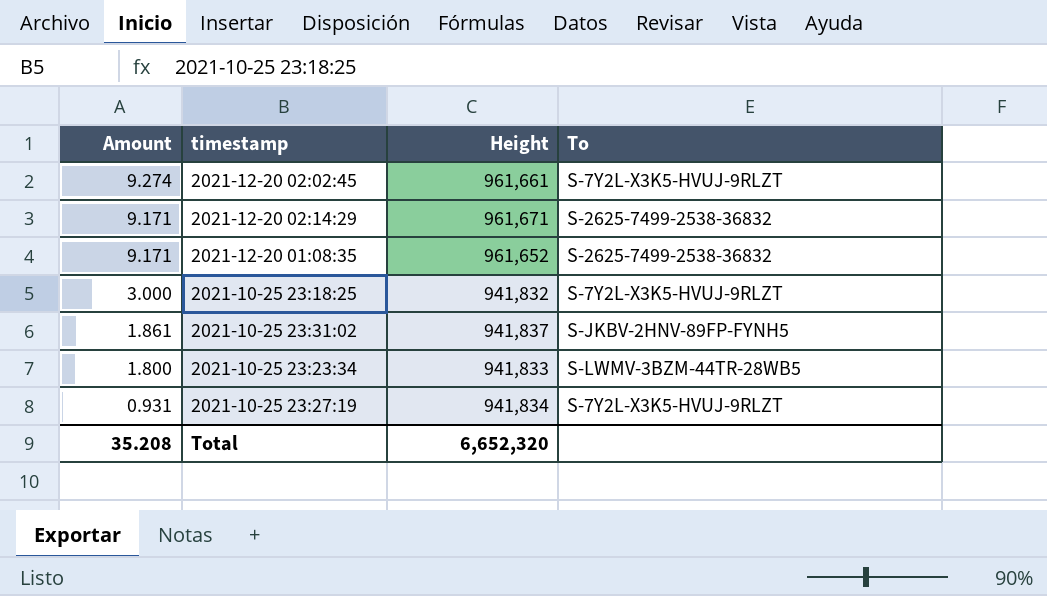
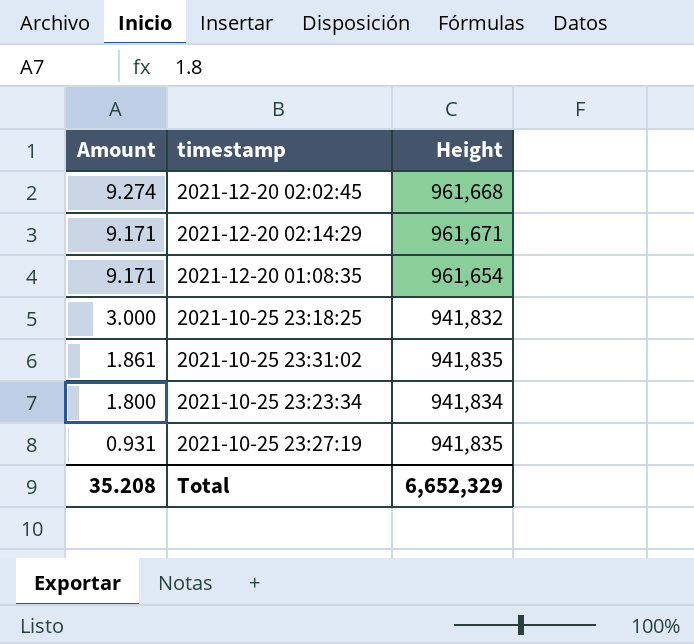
column To | position: 4 -> none
2021-12-20 02:02:45 | Height: 961,661 -> 961,668
2021-12-20 01:08:35 | Height: 961,652 -> 961,654
2021-10-25 23:31:02 | Height: 941,837 -> 941,835
2021-10-25 23:23:34 | Height: 941,833 -> 941,834
2021-10-25 23:27:19 | Height: 941,834 -> 941,835
Total | Height: 6,652,320 -> 6,652,329

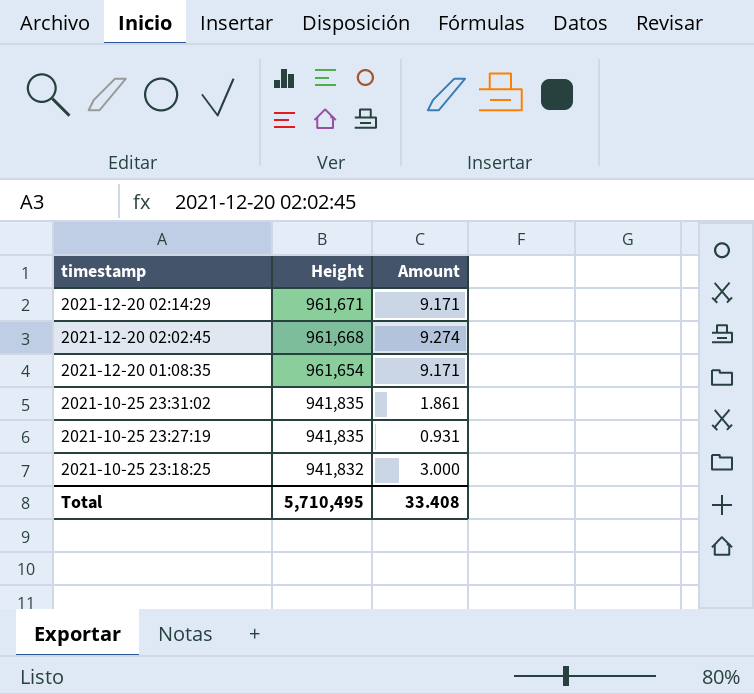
row order: Amount descending -> timestamp descending
column Amount | position: 1 -> 3
row 2021-10-25 23:23:34: 1.800 | 941,834 -> none
Total | Height: 6,652,329 -> 5,710,495
Total | Amount: 35.208 -> 33.408

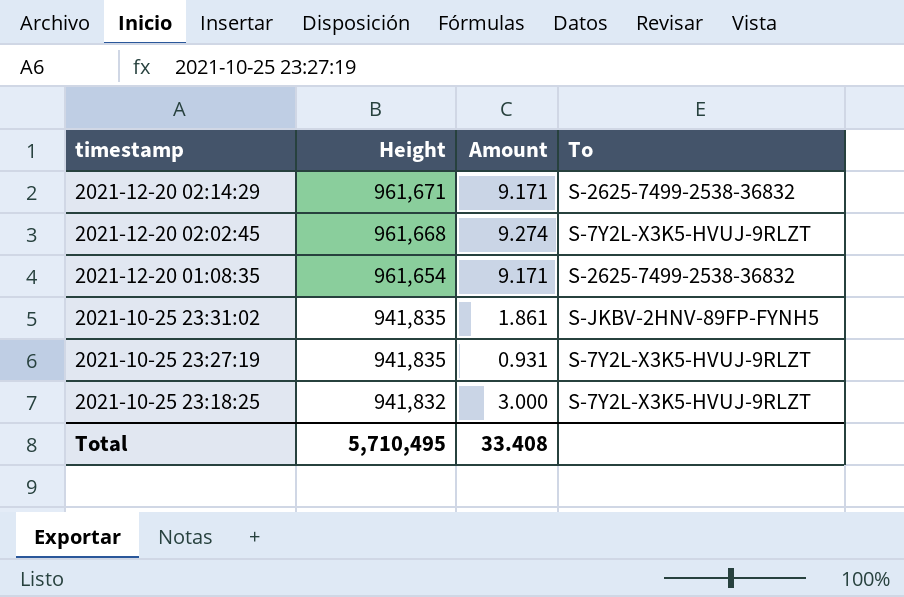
column To | position: none -> 4

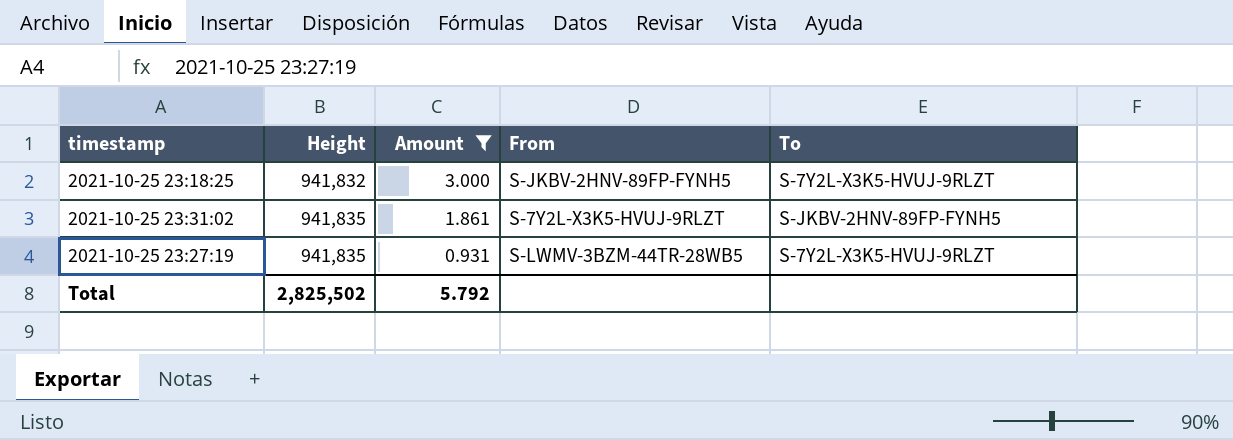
filter: none -> Amount <= 3.000
row order: timestamp descending -> Height ascending
column From | position: none -> 4
Total | Height: 5,710,495 -> 2,825,502
Total | Amount: 33.408 -> 5.792

